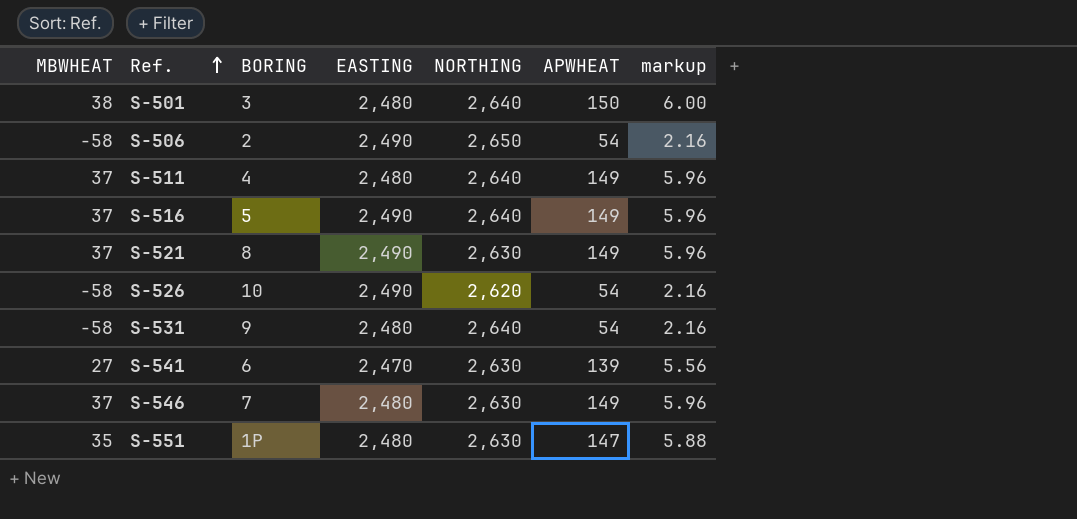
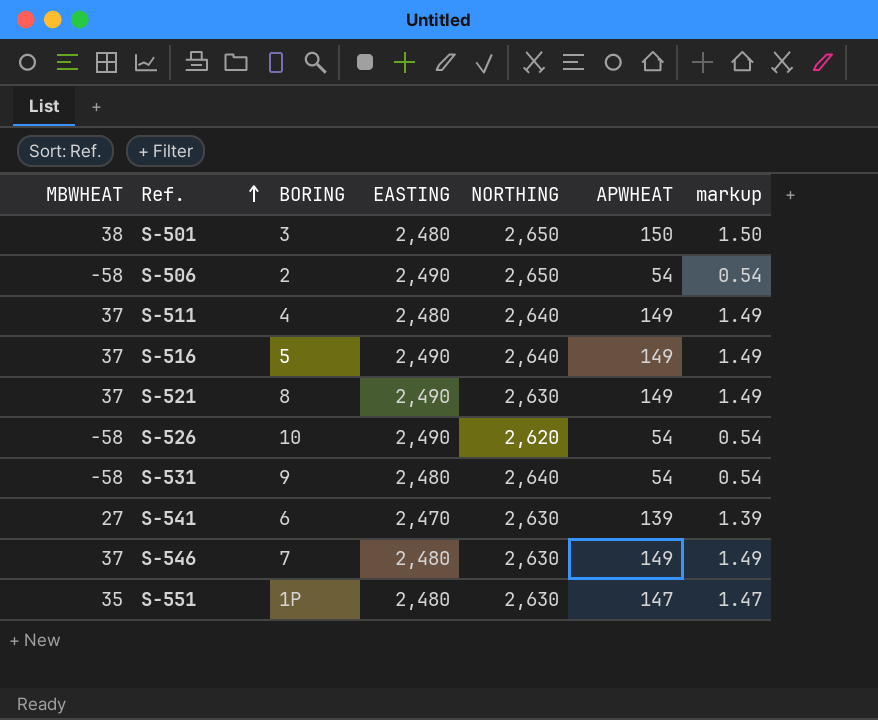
column markup | formula: [APWHEAT] * 0.04 -> [APWHEAT] * 0.01
S-501 | NORTHING: 2,640 -> 2,650

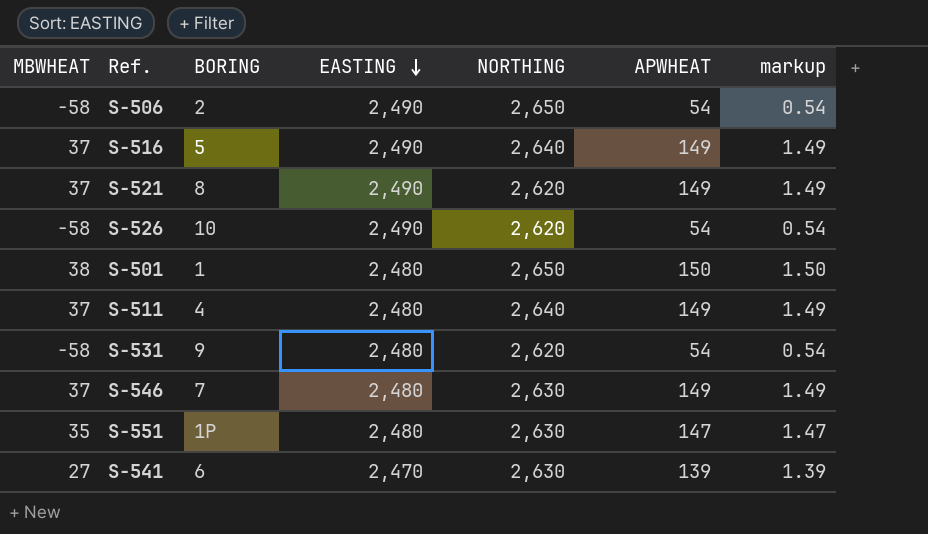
row order: Ref. ascending -> EASTING descending
S-521 | NORTHING: 2,630 -> 2,620
S-501 | BORING: 3 -> 1
S-531 | NORTHING: 2,640 -> 2,620

